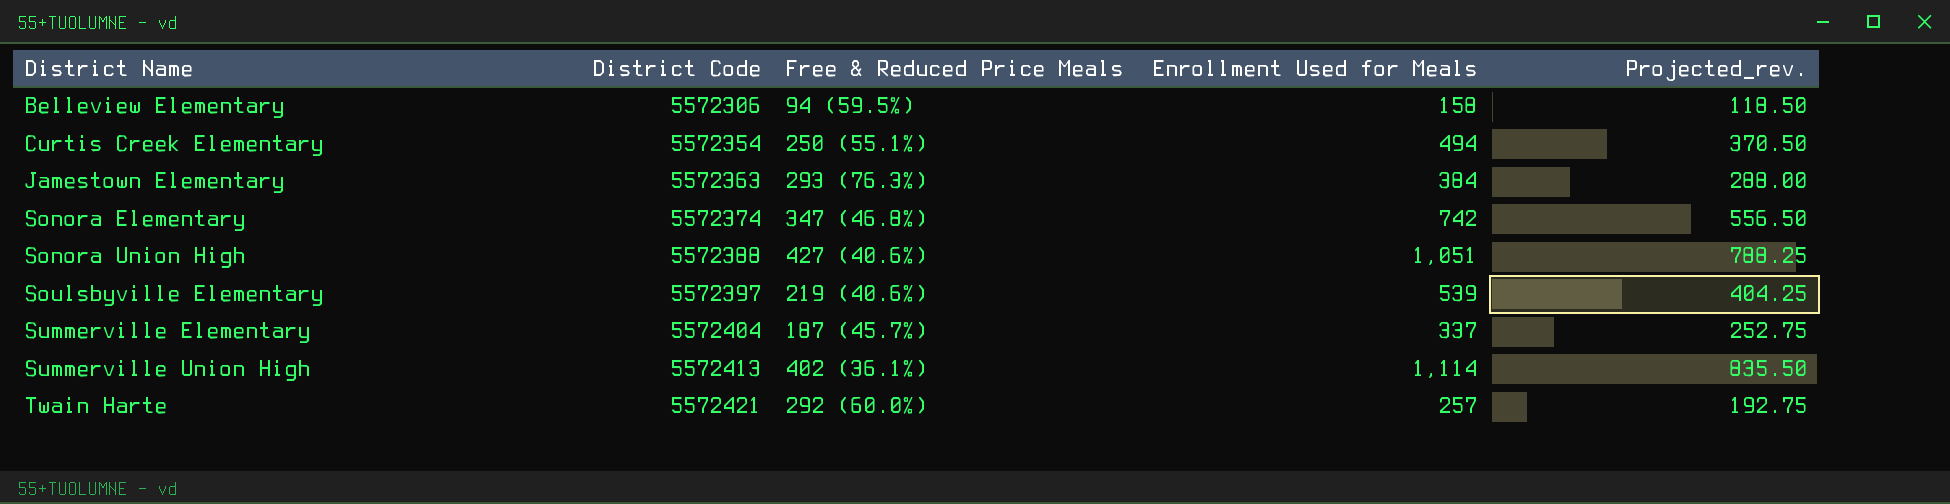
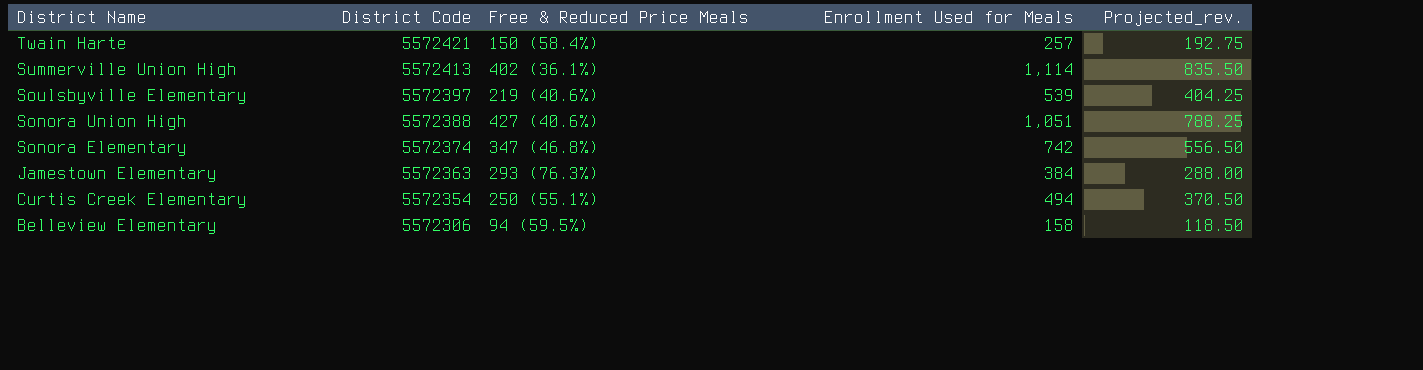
row order: District Name ascending -> District Name descending
row Summerville Elementary: 5572404 | 187 (45.7%) | 337 | 252.75 -> none
Twain Harte | Free & Reduced Price Meals: 292 (60.0%) -> 150 (58.4%)

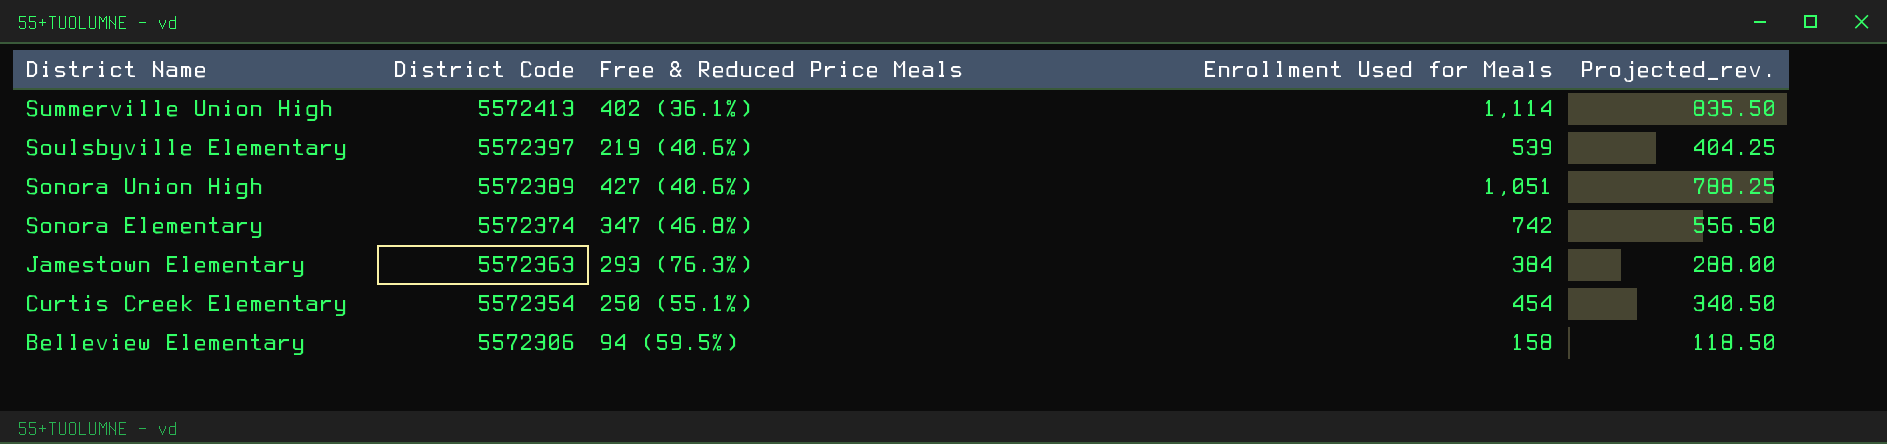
row Twain Harte: 5572421 | 150 (58.4%) | 257 | 192.75 -> none
Sonora Union High | District Code: 5572388 -> 5572389
Curtis Creek Elementary | Enrollment Used for Meals: 494 -> 454
Curtis Creek Elementary | Projected_rev.: 370.50 -> 340.50

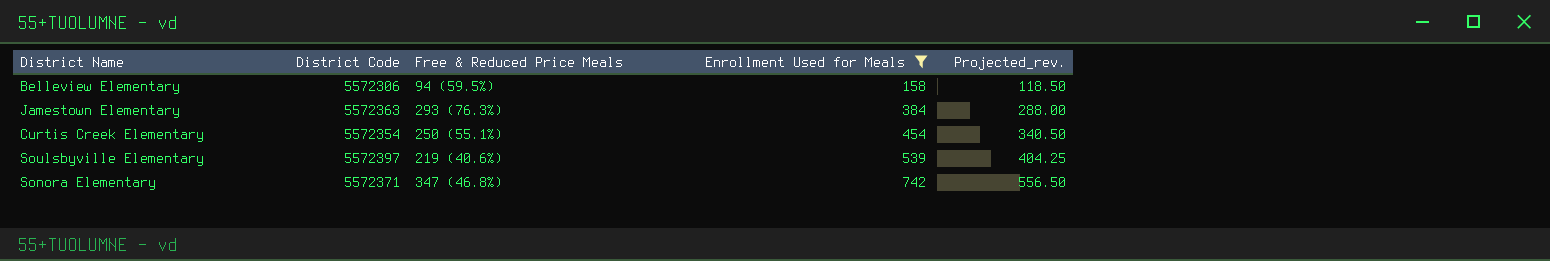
filter: none -> Enrollment Used for Meals <= 742
row order: District Name descending -> Enrollment Used for Meals ascending
Sonora Elementary | District Code: 5572374 -> 5572371

